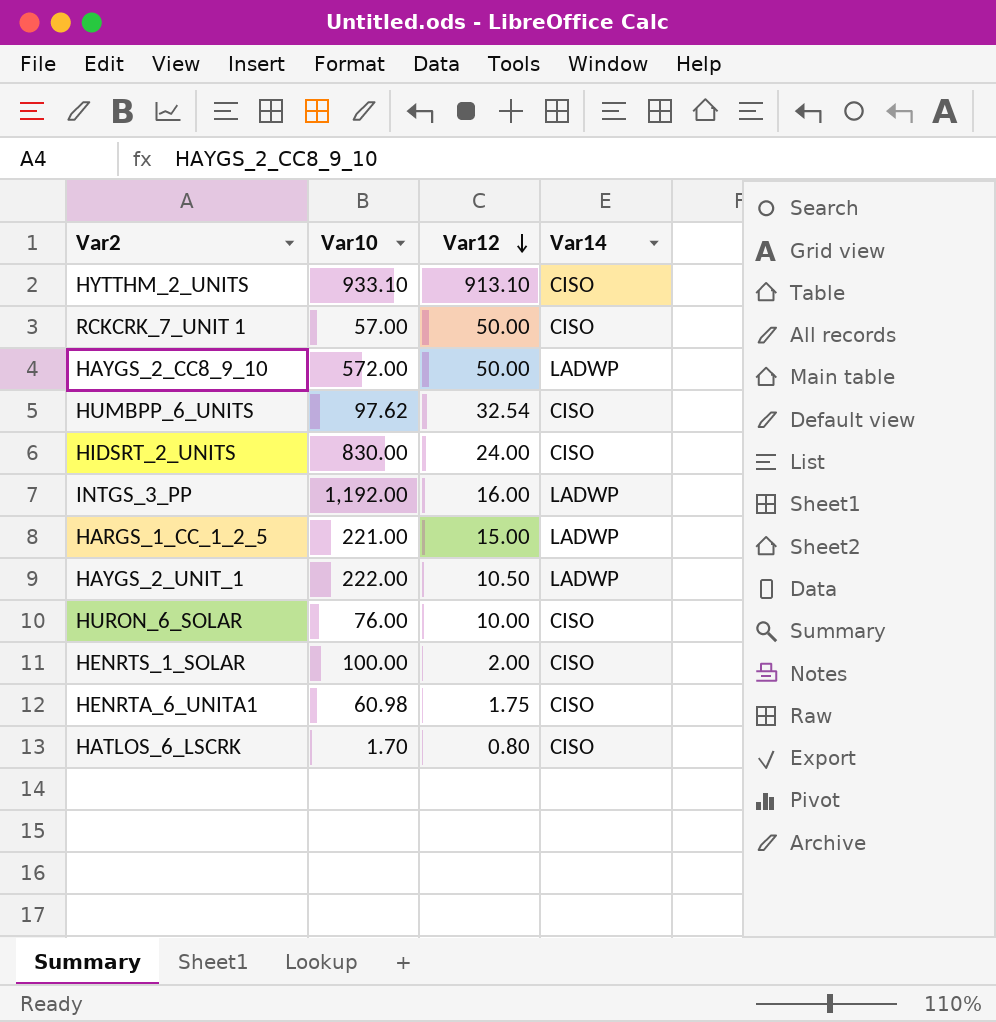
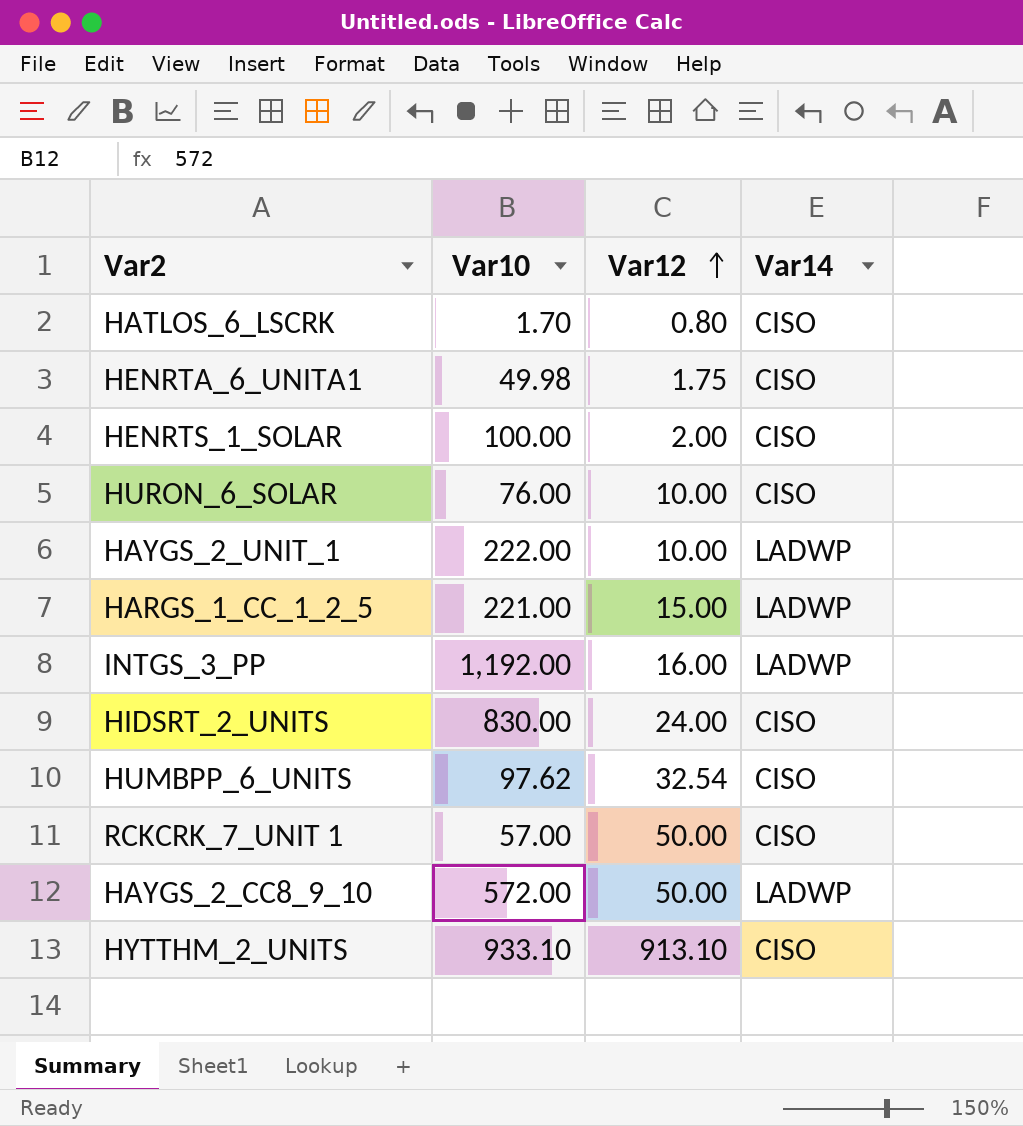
row order: Var12 descending -> Var12 ascending
HENRTA_6_UNITA1 | Var10: 60.98 -> 49.98
HAYGS_2_UNIT_1 | Var12: 10.50 -> 10.00

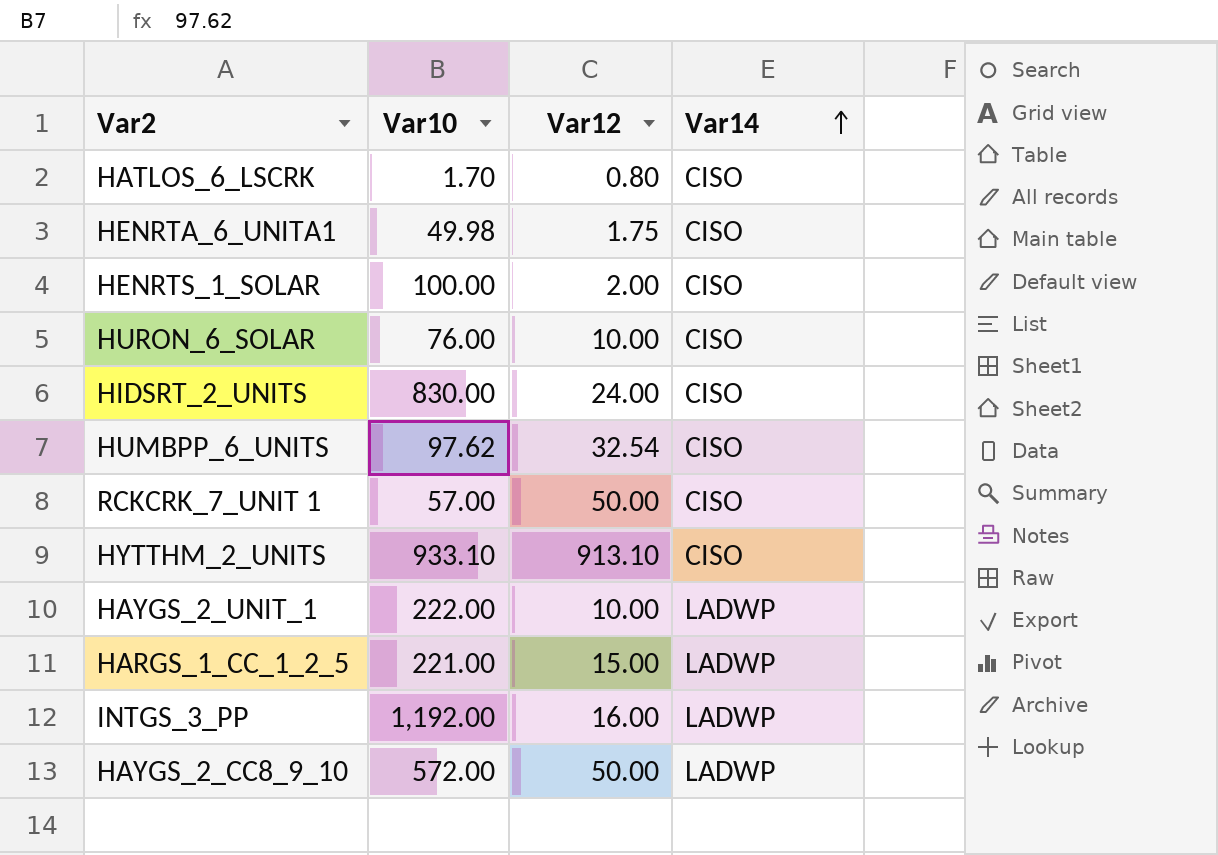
row order: Var12 ascending -> Var14 ascending

